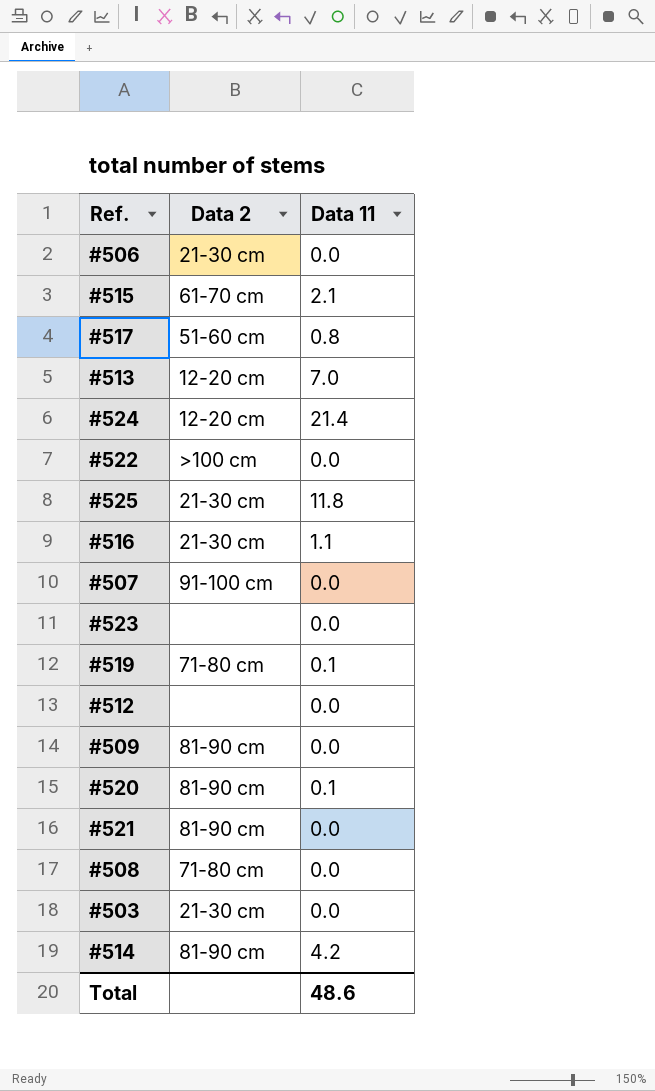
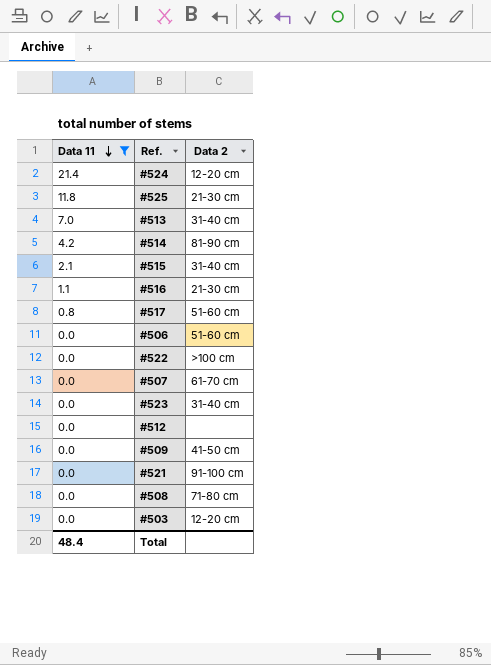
filter: none -> Data 11 != 0.1
row order: none -> Data 11 descending
column Data 11 | position: 3 -> 1
#513 | Data 2: 12-20 cm -> 31-40 cm
#515 | Data 2: 61-70 cm -> 31-40 cm
#506 | Data 2: 21-30 cm -> 51-60 cm
#507 | Data 2: 91-100 cm -> 61-70 cm
#523 | Data 2: none -> 31-40 cm
#509 | Data 2: 81-90 cm -> 41-50 cm
#521 | Data 2: 81-90 cm -> 91-100 cm
#503 | Data 2: 21-30 cm -> 12-20 cm
Total | Data 11: 48.6 -> 48.4

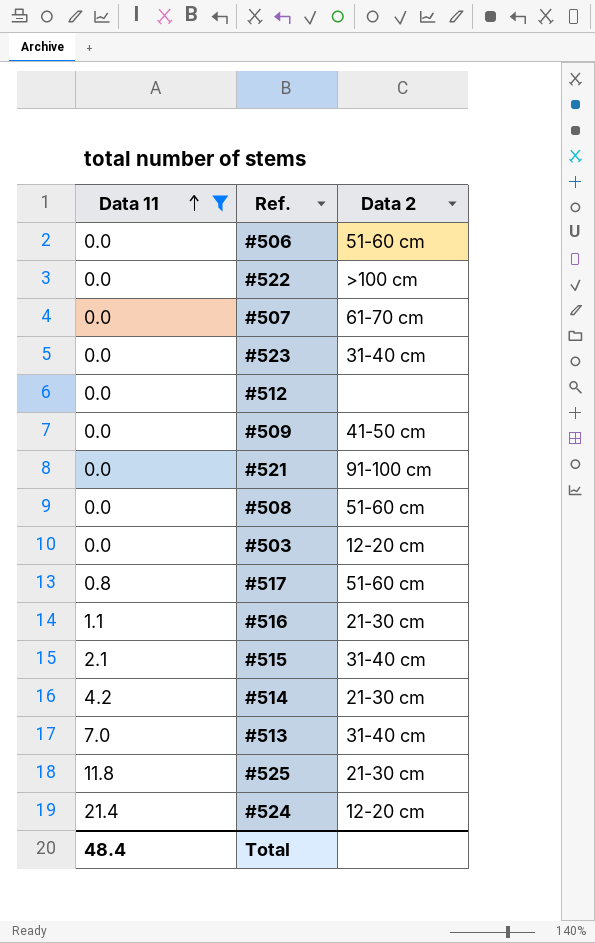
row order: Data 11 descending -> Data 11 ascending
#508 | Data 2: 71-80 cm -> 51-60 cm
#514 | Data 2: 81-90 cm -> 21-30 cm

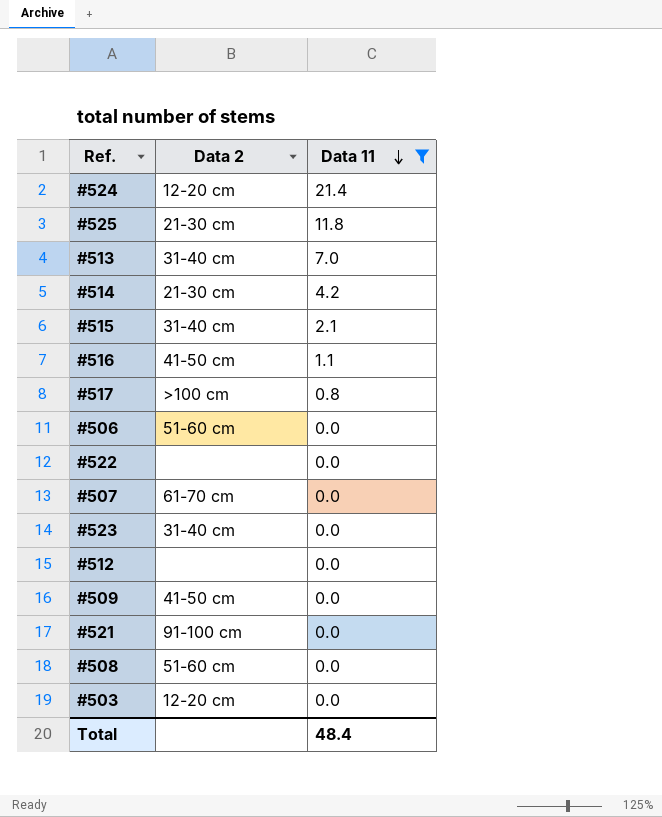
row order: Data 11 ascending -> Data 11 descending
column Data 11 | position: 1 -> 3
#516 | Data 2: 21-30 cm -> 41-50 cm
#517 | Data 2: 51-60 cm -> >100 cm
#522 | Data 2: >100 cm -> none

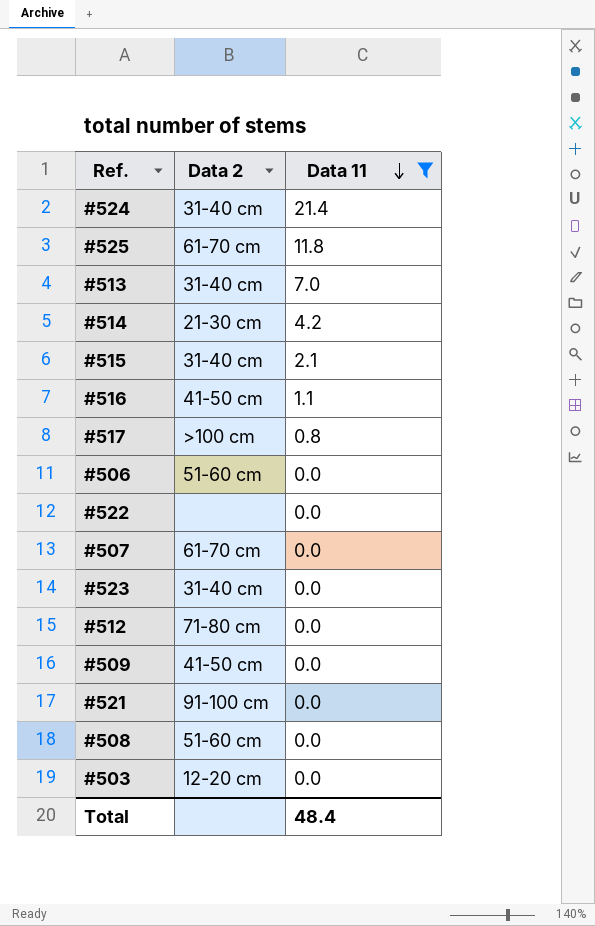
#524 | Data 2: 12-20 cm -> 31-40 cm
#525 | Data 2: 21-30 cm -> 61-70 cm
#512 | Data 2: none -> 71-80 cm

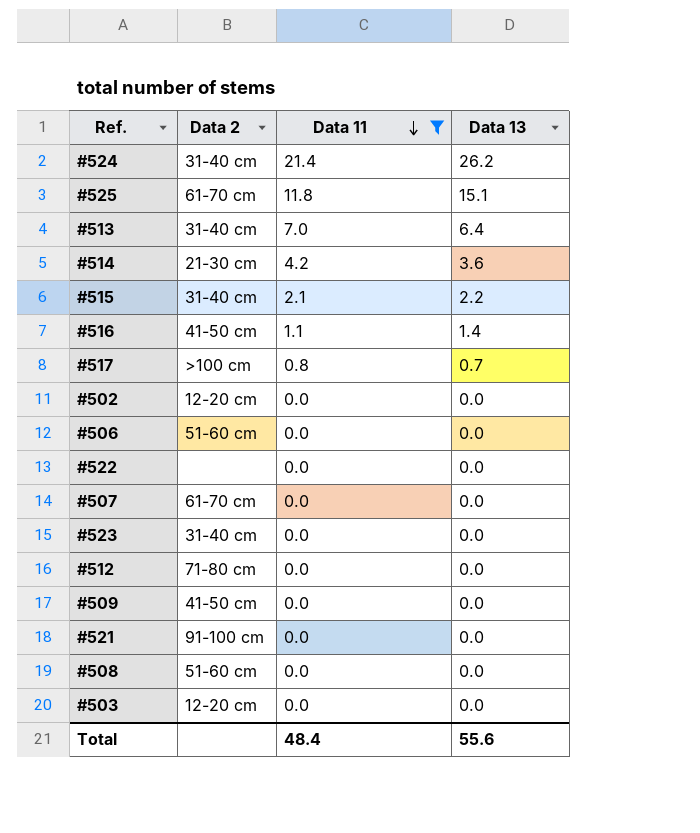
column Data 13 | position: none -> 4
row #502: none -> 12-20 cm | 0.0 | 0.0

